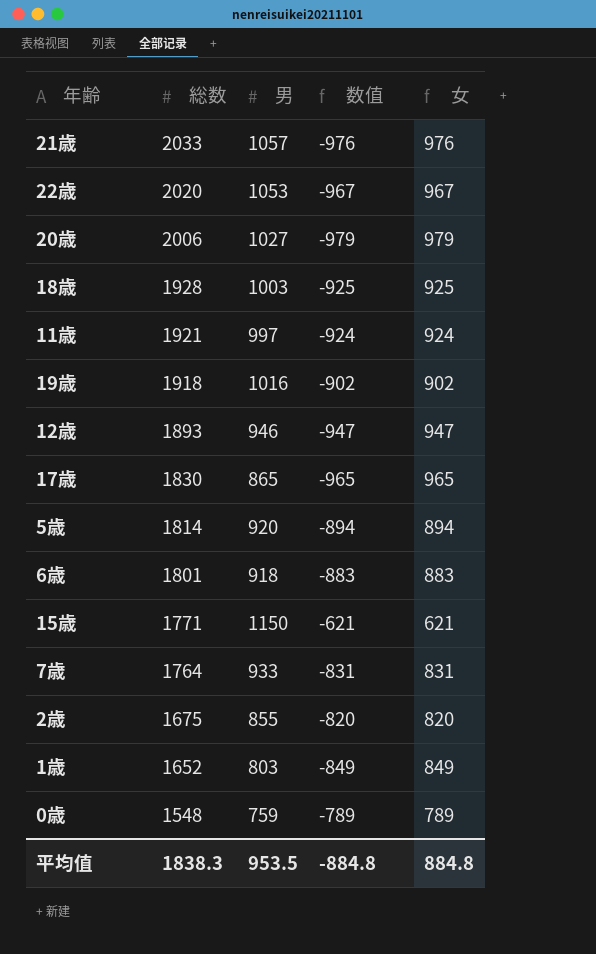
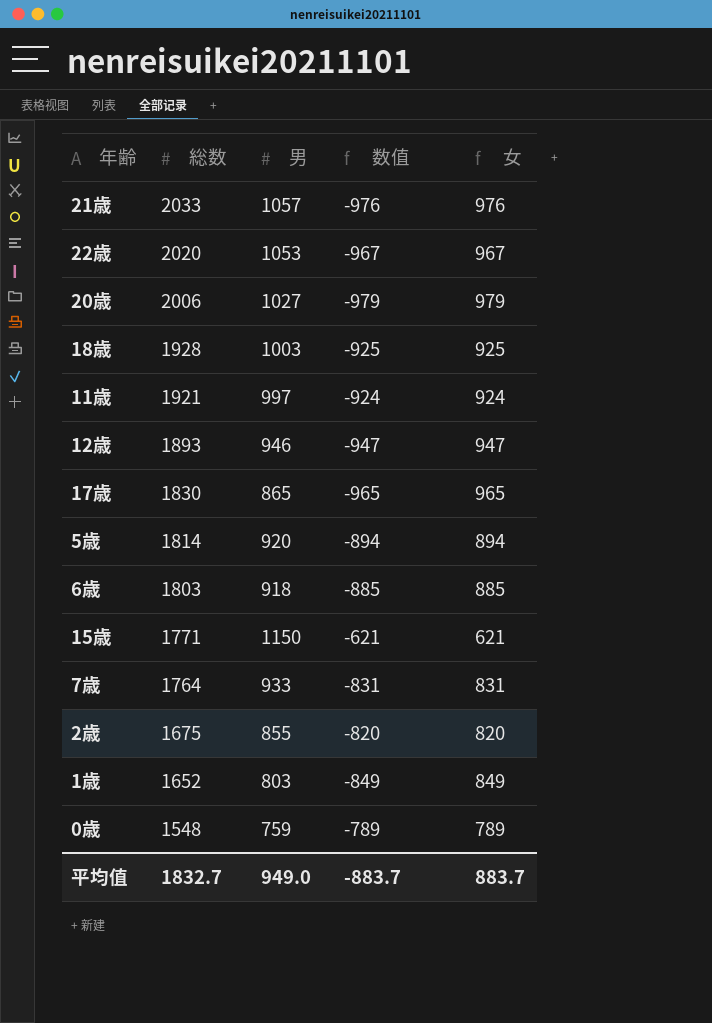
row 19歳: 1918 | 1016 | -902 | 902 -> none
6歳 | 総数: 1801 -> 1803
6歳 | 数值: -883 -> -885
6歳 | 女: 883 -> 885
平均值 | 総数: 1838.3 -> 1832.7
平均值 | 男: 953.5 -> 949.0
平均值 | 数值: -884.8 -> -883.7
平均值 | 女: 884.8 -> 883.7

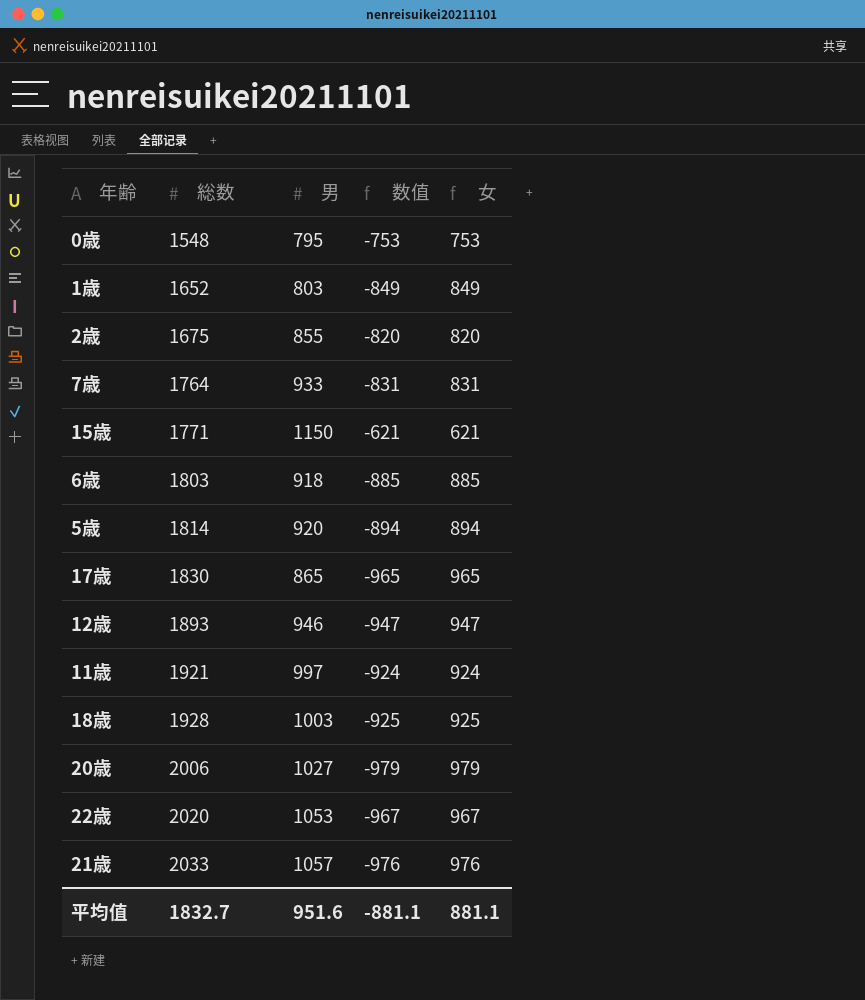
row order: 総数 descending -> 総数 ascending
0歳 | 男: 759 -> 795
0歳 | 数值: -789 -> -753
0歳 | 女: 789 -> 753
平均值 | 男: 949.0 -> 951.6
平均值 | 数值: -883.7 -> -881.1
平均值 | 女: 883.7 -> 881.1

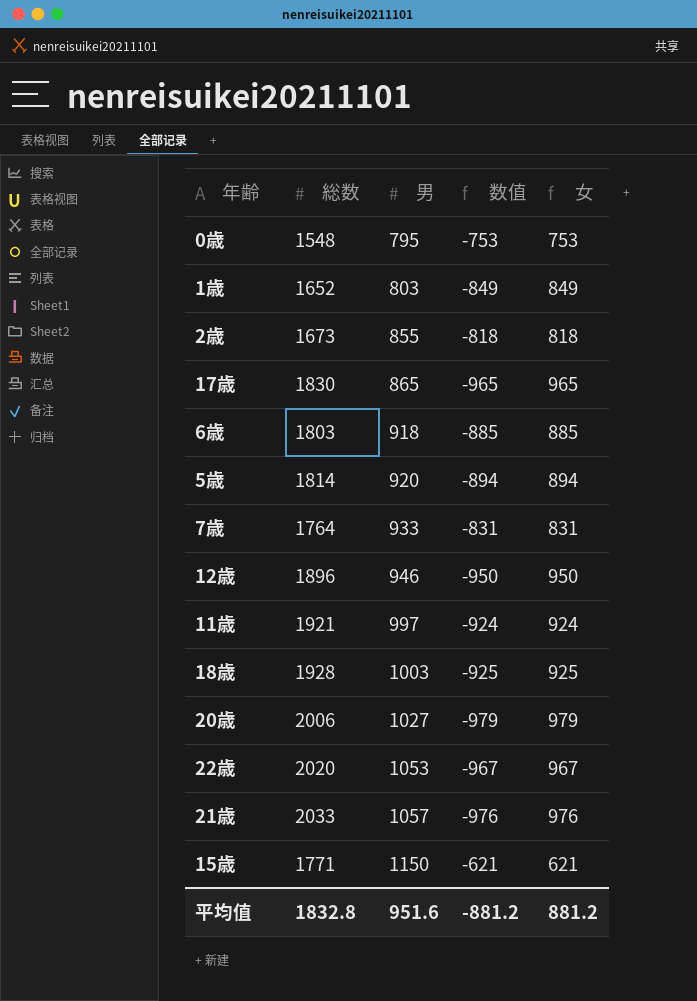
row order: 総数 ascending -> 男 ascending
2歳 | 総数: 1675 -> 1673
2歳 | 数值: -820 -> -818
2歳 | 女: 820 -> 818
12歳 | 総数: 1893 -> 1896
12歳 | 数值: -947 -> -950
12歳 | 女: 947 -> 950
平均值 | 総数: 1832.7 -> 1832.8
平均值 | 数值: -881.1 -> -881.2
平均值 | 女: 881.1 -> 881.2

